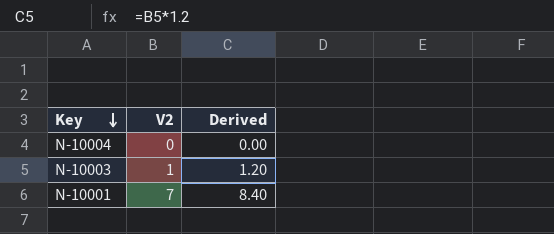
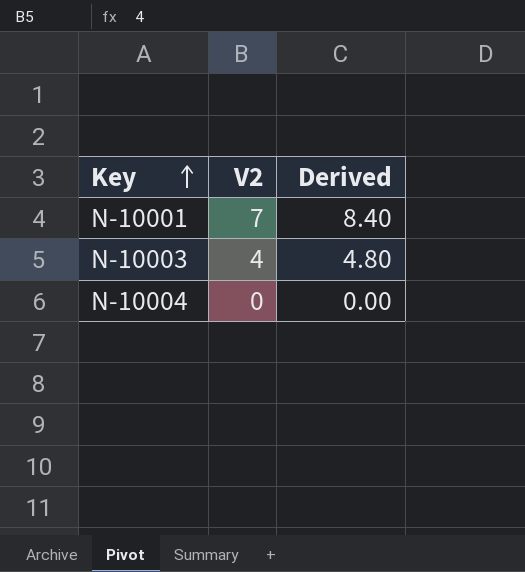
row order: Key descending -> Key ascending
N-10003 | V2: 1 -> 4
N-10003 | Derived: 1.20 -> 4.80

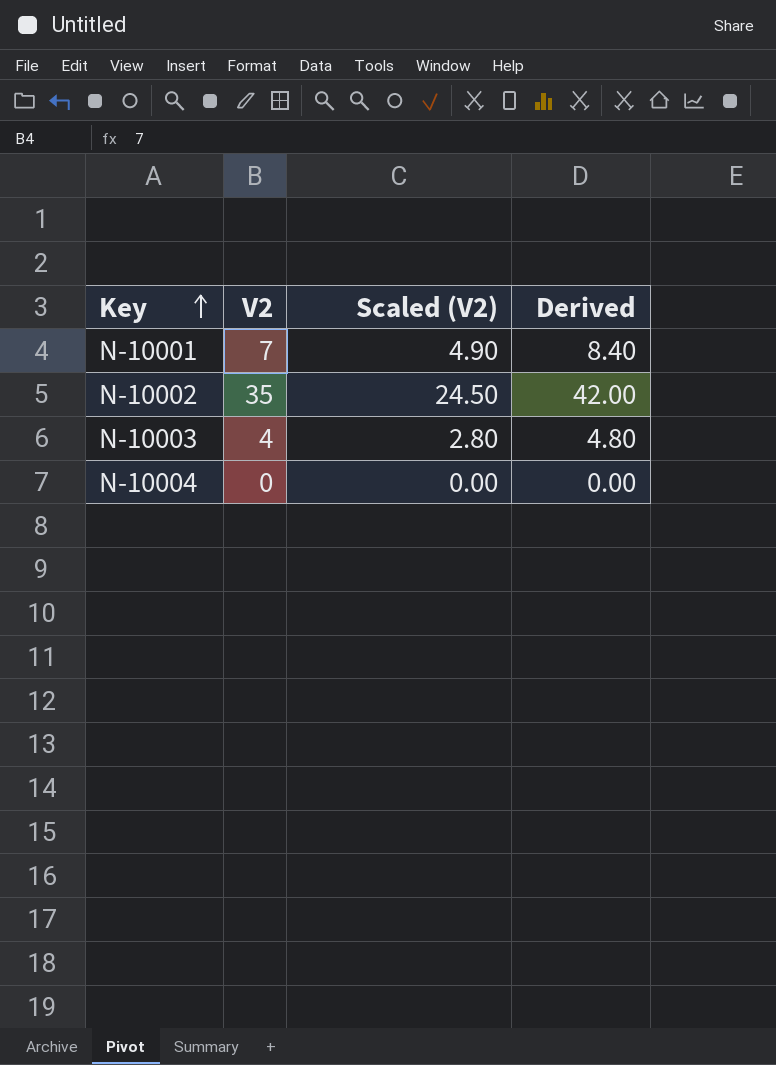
column Scaled (V2) | formula: none -> [V2] * 0.7
row N-10002: none -> 35 | 24.50 | 42.00

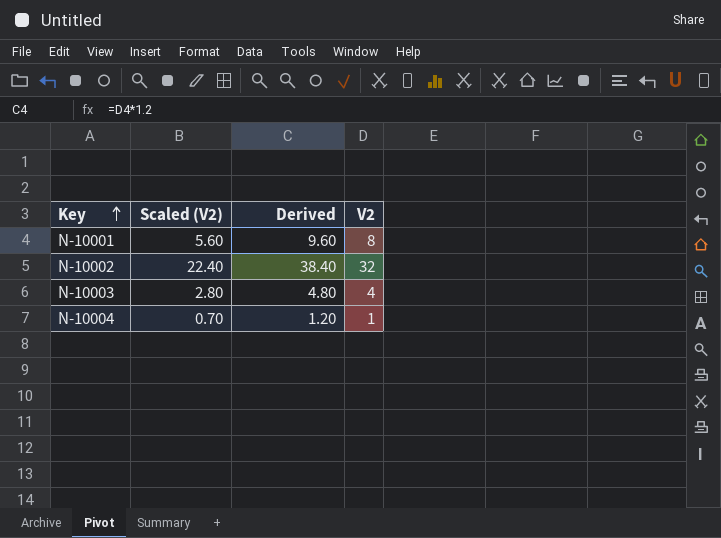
column V2 | position: 2 -> 4
N-10001 | Scaled (V2): 4.90 -> 5.60
N-10001 | Derived: 8.40 -> 9.60
N-10001 | V2: 7 -> 8
N-10002 | Scaled (V2): 24.50 -> 22.40
N-10002 | Derived: 42.00 -> 38.40
N-10002 | V2: 35 -> 32
N-10004 | Scaled (V2): 0.00 -> 0.70
N-10004 | Derived: 0.00 -> 1.20
N-10004 | V2: 0 -> 1

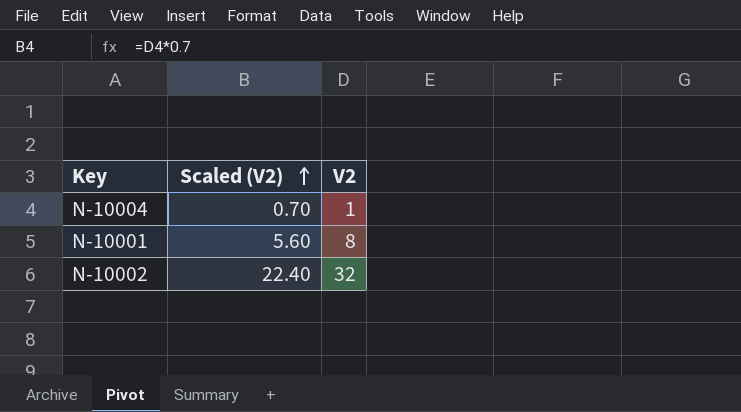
row order: Key ascending -> Scaled (V2) ascending
column Derived | formula: [V2] * 1.2 -> none
row N-10003: 2.80 | 4.80 | 4 -> none

